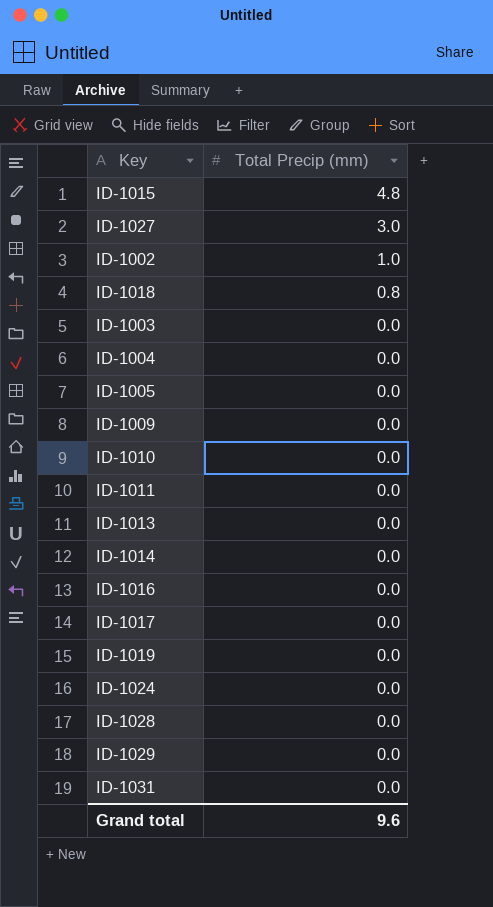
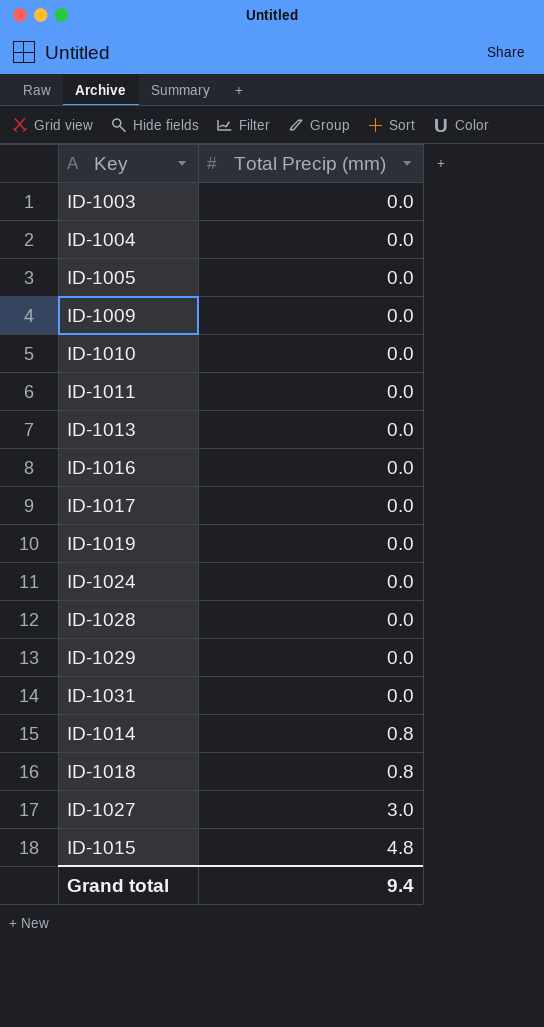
row order: Total Precip (mm) descending -> Total Precip (mm) ascending
row ID-1002: 1.0 -> none
ID-1014 | Total Precip (mm): 0.0 -> 0.8
Grand total | Total Precip (mm): 9.6 -> 9.4

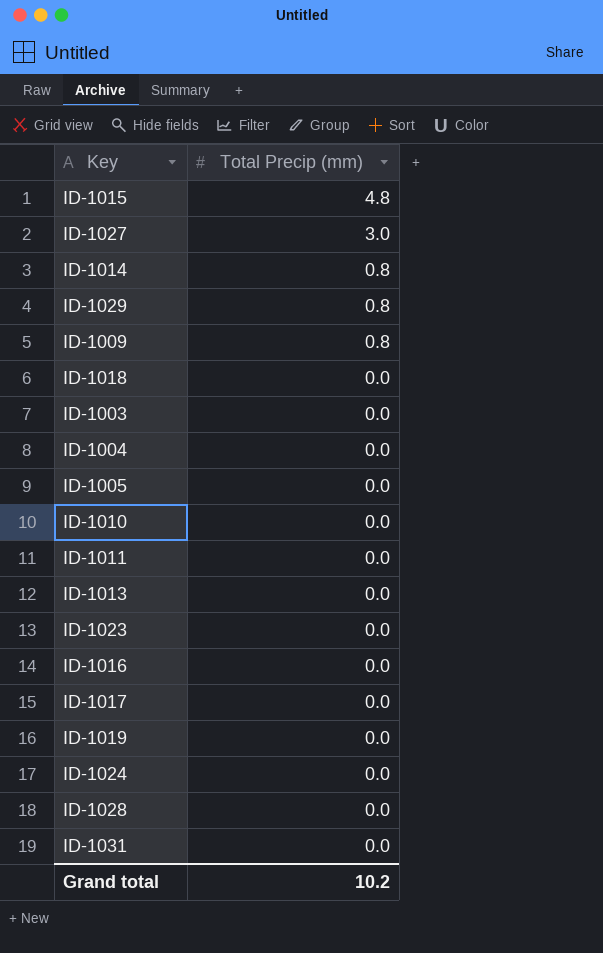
row order: Total Precip (mm) ascending -> Total Precip (mm) descending
ID-1029 | Total Precip (mm): 0.0 -> 0.8
ID-1009 | Total Precip (mm): 0.0 -> 0.8
ID-1018 | Total Precip (mm): 0.8 -> 0.0
row ID-1023: none -> 0.0
Grand total | Total Precip (mm): 9.4 -> 10.2

